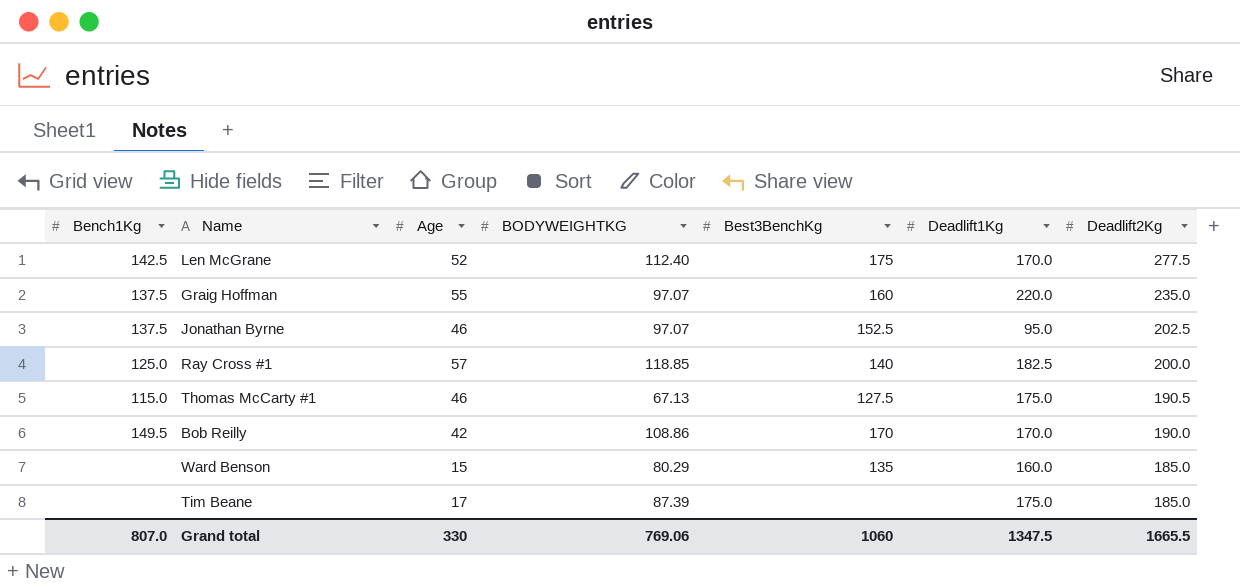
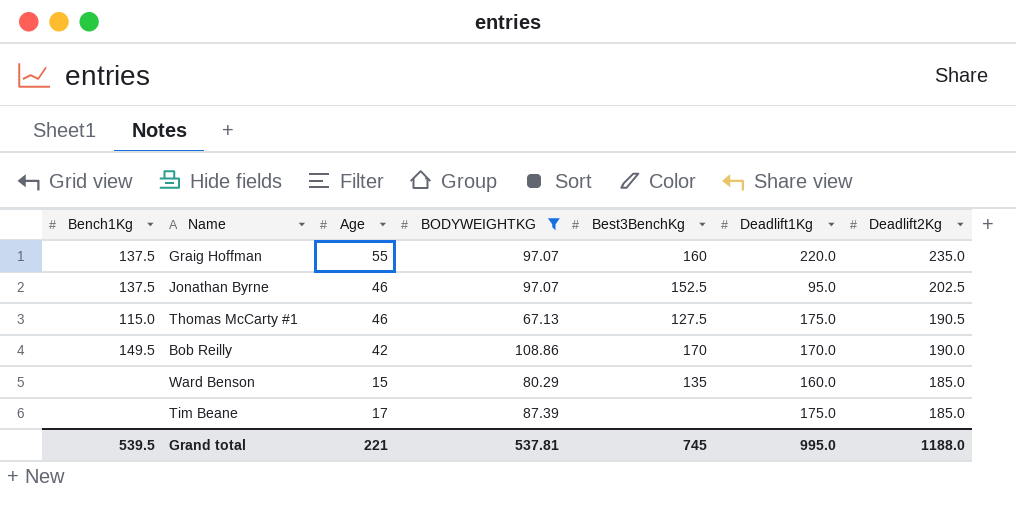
filter: none -> BODYWEIGHTKG <= 108.86
Grand total | Bench1Kg: 807.0 -> 539.5
Grand total | Age: 330 -> 221
Grand total | BODYWEIGHTKG: 769.06 -> 537.81
Grand total | Best3BenchKg: 1060 -> 745
Grand total | Deadlift1Kg: 1347.5 -> 995.0
Grand total | Deadlift2Kg: 1665.5 -> 1188.0

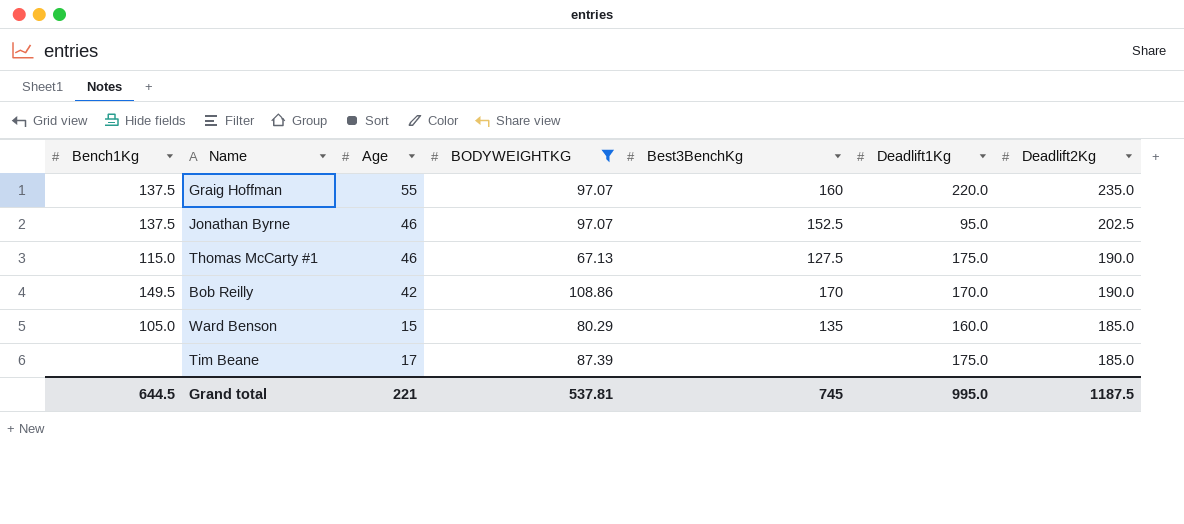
Thomas McCarty #1 | Deadlift2Kg: 190.5 -> 190.0
Ward Benson | Bench1Kg: none -> 105.0
Grand total | Bench1Kg: 539.5 -> 644.5
Grand total | Deadlift2Kg: 1188.0 -> 1187.5

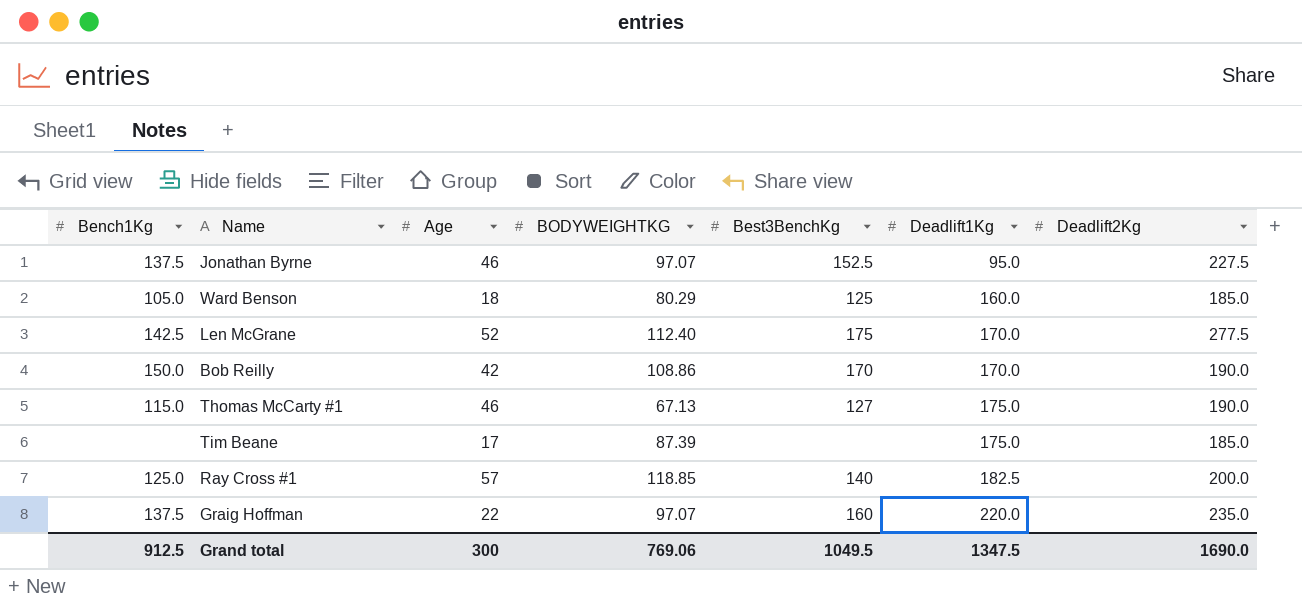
filter: BODYWEIGHTKG <= 108.86 -> none
row order: Deadlift2Kg descending -> Deadlift1Kg ascending
Jonathan Byrne | Deadlift2Kg: 202.5 -> 227.5
Ward Benson | Age: 15 -> 18
Ward Benson | Best3BenchKg: 135 -> 125
Bob Reilly | Bench1Kg: 149.5 -> 150.0
Thomas McCarty #1 | Best3BenchKg: 127.5 -> 127
Graig Hoffman | Age: 55 -> 22
Grand total | Bench1Kg: 644.5 -> 912.5
Grand total | Age: 221 -> 300
Grand total | BODYWEIGHTKG: 537.81 -> 769.06
Grand total | Best3BenchKg: 745 -> 1049.5
Grand total | Deadlift1Kg: 995.0 -> 1347.5
Grand total | Deadlift2Kg: 1187.5 -> 1690.0

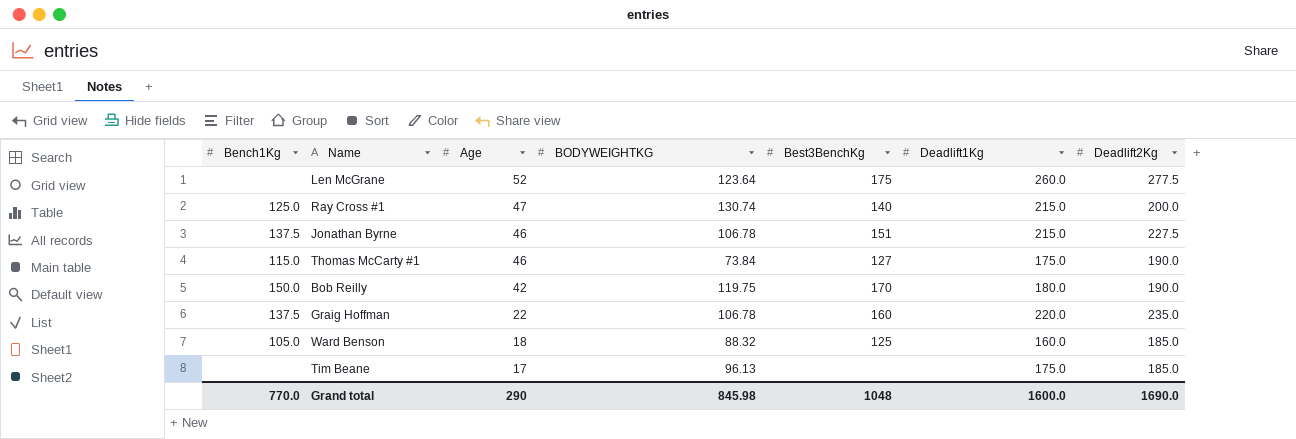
row order: Deadlift1Kg ascending -> Age descending
Len McGrane | Bench1Kg: 142.5 -> none
Len McGrane | BODYWEIGHTKG: 112.40 -> 123.64
Len McGrane | Deadlift1Kg: 170.0 -> 260.0
Ray Cross #1 | Age: 57 -> 47
Ray Cross #1 | BODYWEIGHTKG: 118.85 -> 130.74
Ray Cross #1 | Deadlift1Kg: 182.5 -> 215.0
Jonathan Byrne | BODYWEIGHTKG: 97.07 -> 106.78
Jonathan Byrne | Best3BenchKg: 152.5 -> 151
Jonathan Byrne | Deadlift1Kg: 95.0 -> 215.0
Thomas McCarty #1 | BODYWEIGHTKG: 67.13 -> 73.84
Bob Reilly | BODYWEIGHTKG: 108.86 -> 119.75
Bob Reilly | Deadlift1Kg: 170.0 -> 180.0
Graig Hoffman | BODYWEIGHTKG: 97.07 -> 106.78
Ward Benson | BODYWEIGHTKG: 80.29 -> 88.32
Tim Beane | BODYWEIGHTKG: 87.39 -> 96.13
Grand total | Bench1Kg: 912.5 -> 770.0
Grand total | Age: 300 -> 290
Grand total | BODYWEIGHTKG: 769.06 -> 845.98
Grand total | Best3BenchKg: 1049.5 -> 1048
Grand total | Deadlift1Kg: 1347.5 -> 1600.0

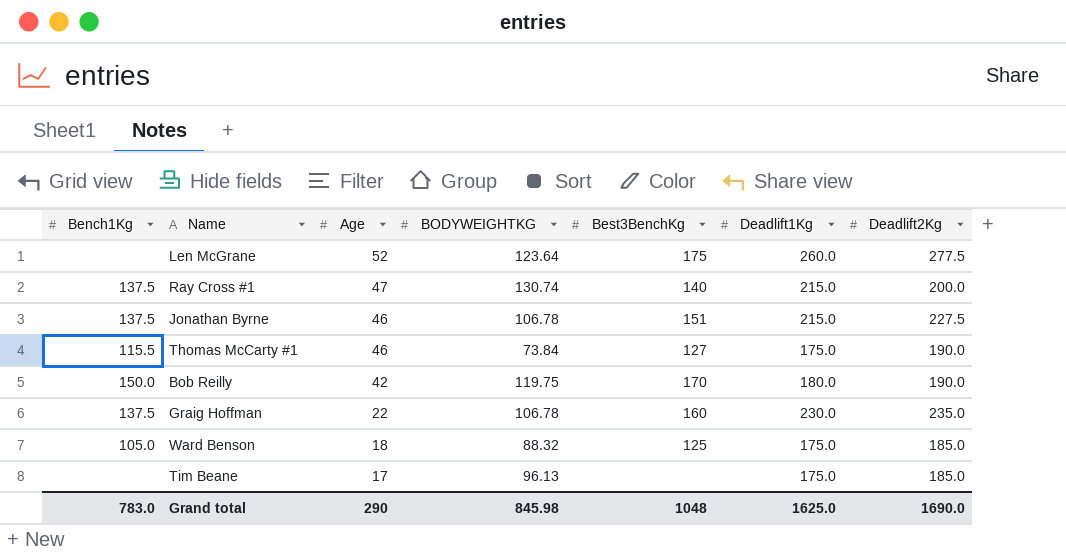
Ray Cross #1 | Bench1Kg: 125.0 -> 137.5
Thomas McCarty #1 | Bench1Kg: 115.0 -> 115.5
Graig Hoffman | Deadlift1Kg: 220.0 -> 230.0
Ward Benson | Deadlift1Kg: 160.0 -> 175.0
Grand total | Bench1Kg: 770.0 -> 783.0
Grand total | Deadlift1Kg: 1600.0 -> 1625.0

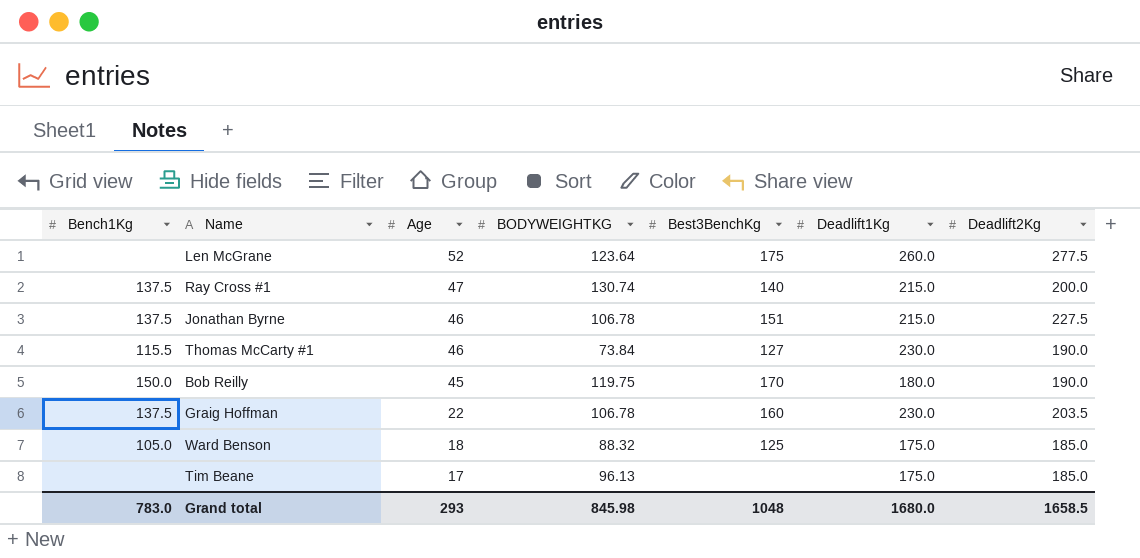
Thomas McCarty #1 | Deadlift1Kg: 175.0 -> 230.0
Bob Reilly | Age: 42 -> 45
Graig Hoffman | Deadlift2Kg: 235.0 -> 203.5
Grand total | Age: 290 -> 293
Grand total | Deadlift1Kg: 1625.0 -> 1680.0
Grand total | Deadlift2Kg: 1690.0 -> 1658.5

